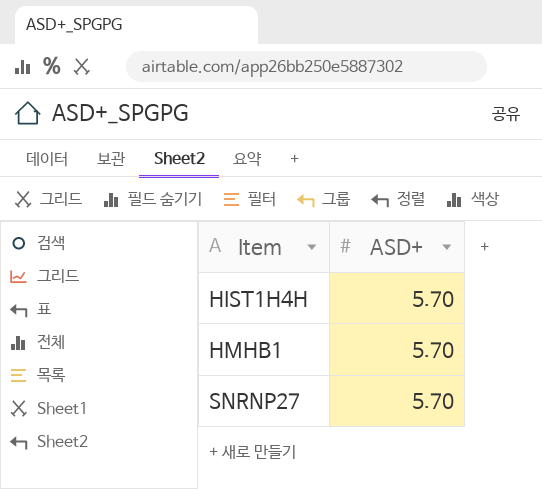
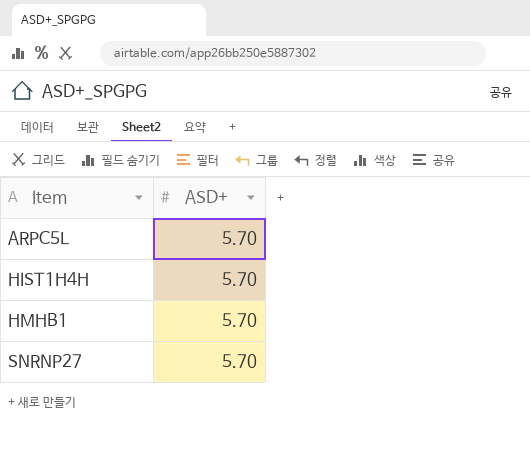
row ARPC5L: none -> 5.70

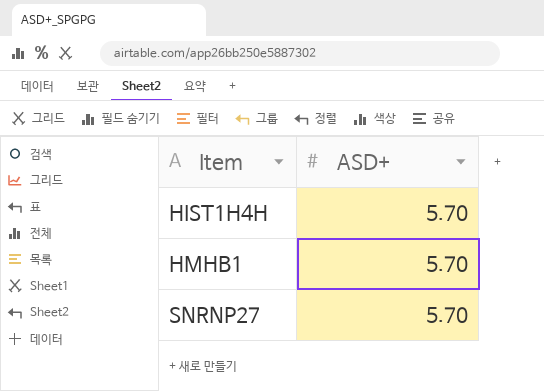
row ARPC5L: 5.70 -> none

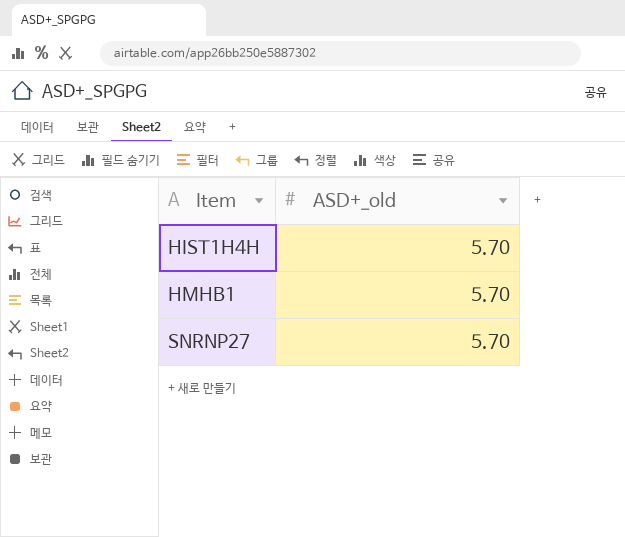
column name: ASD+ -> ASD+_old

